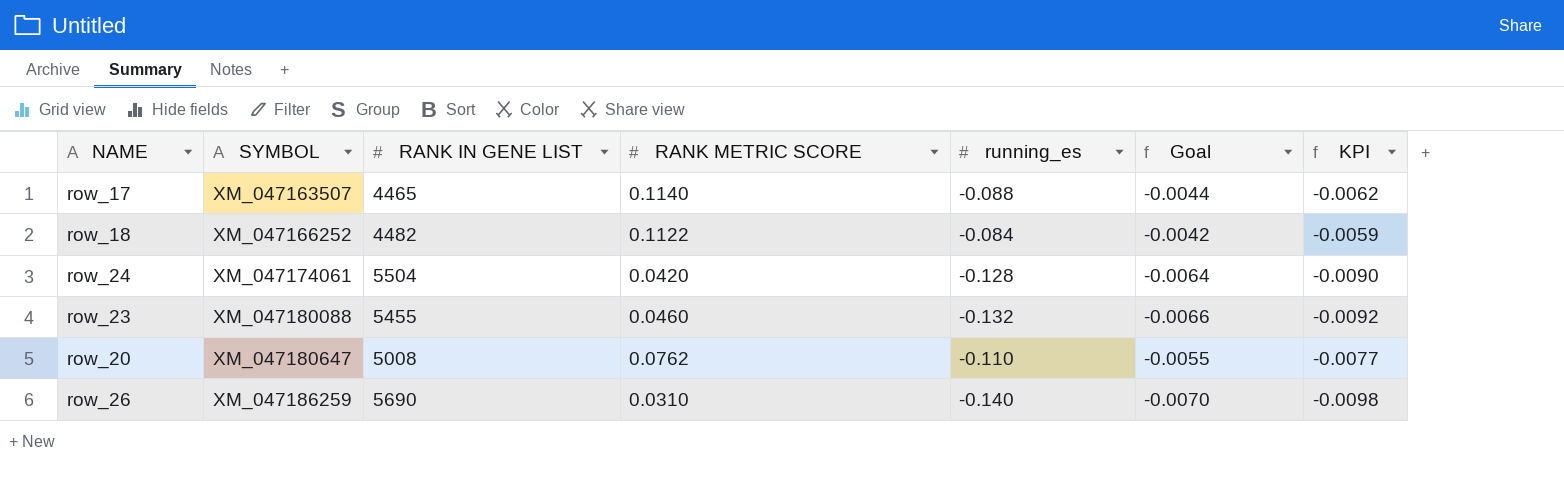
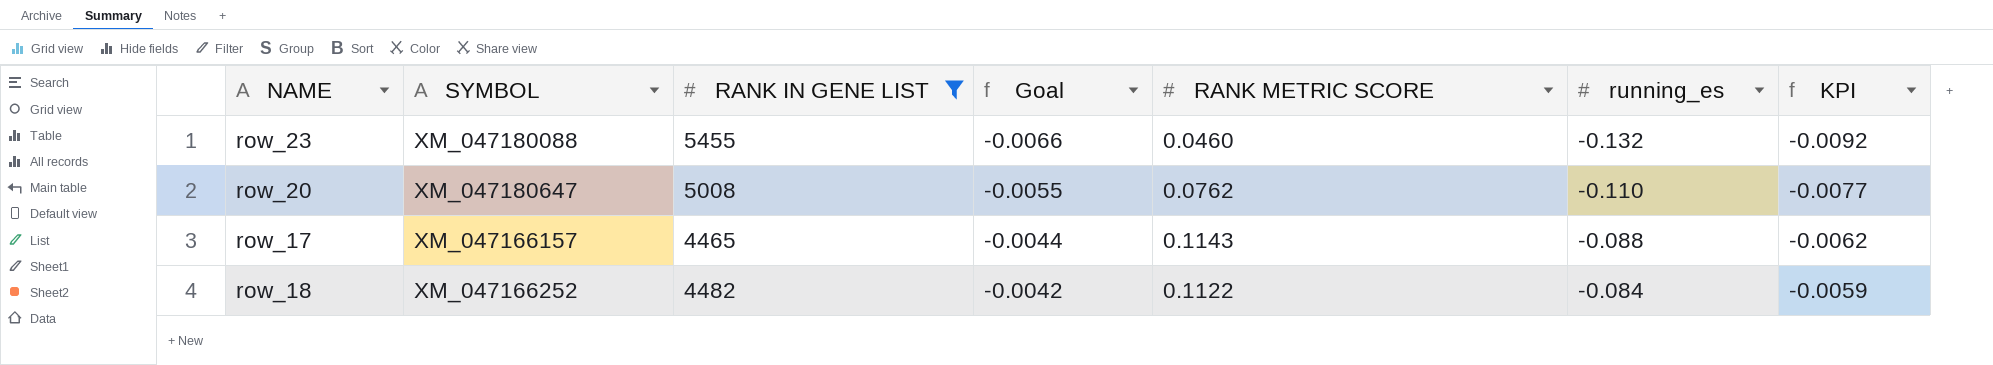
filter: none -> RANK IN GENE LIST <= 5455
row order: SYMBOL ascending -> Goal ascending
column Goal | position: 6 -> 4
row_17 | SYMBOL: XM_047163507 -> XM_047166157
row_17 | RANK METRIC SCORE: 0.1140 -> 0.1143

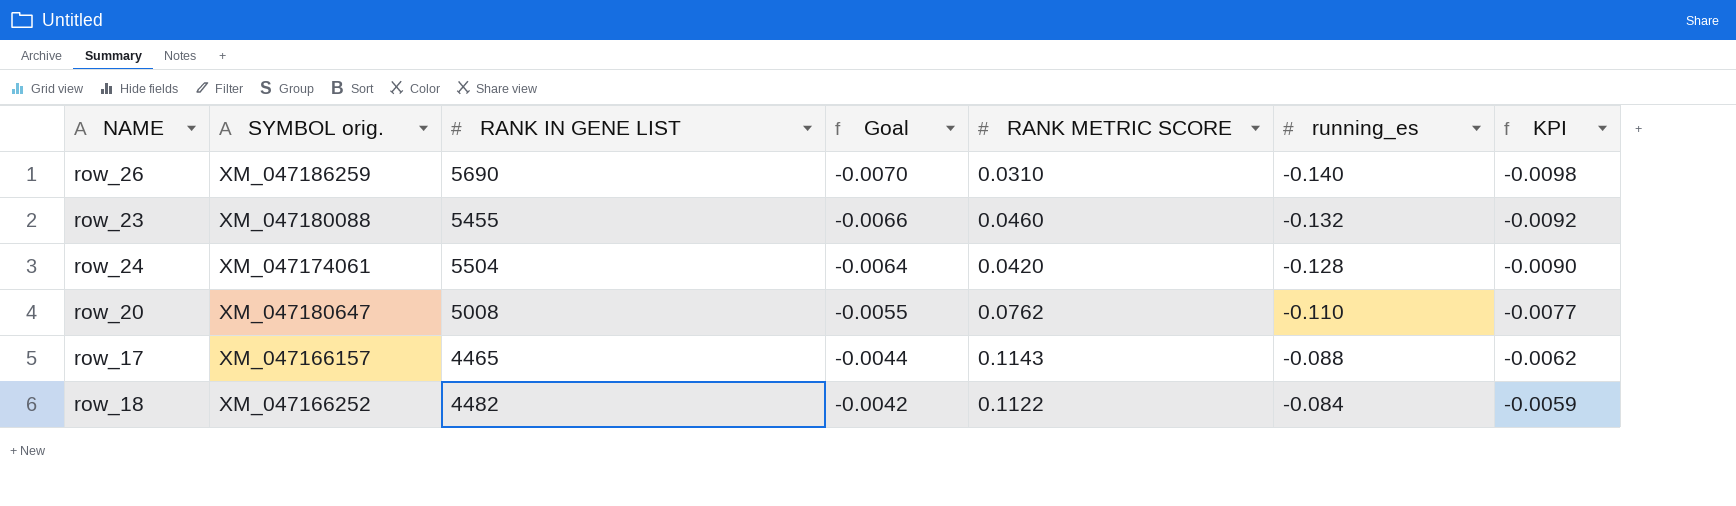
filter: RANK IN GENE LIST <= 5455 -> none
column name: SYMBOL -> SYMBOL orig.

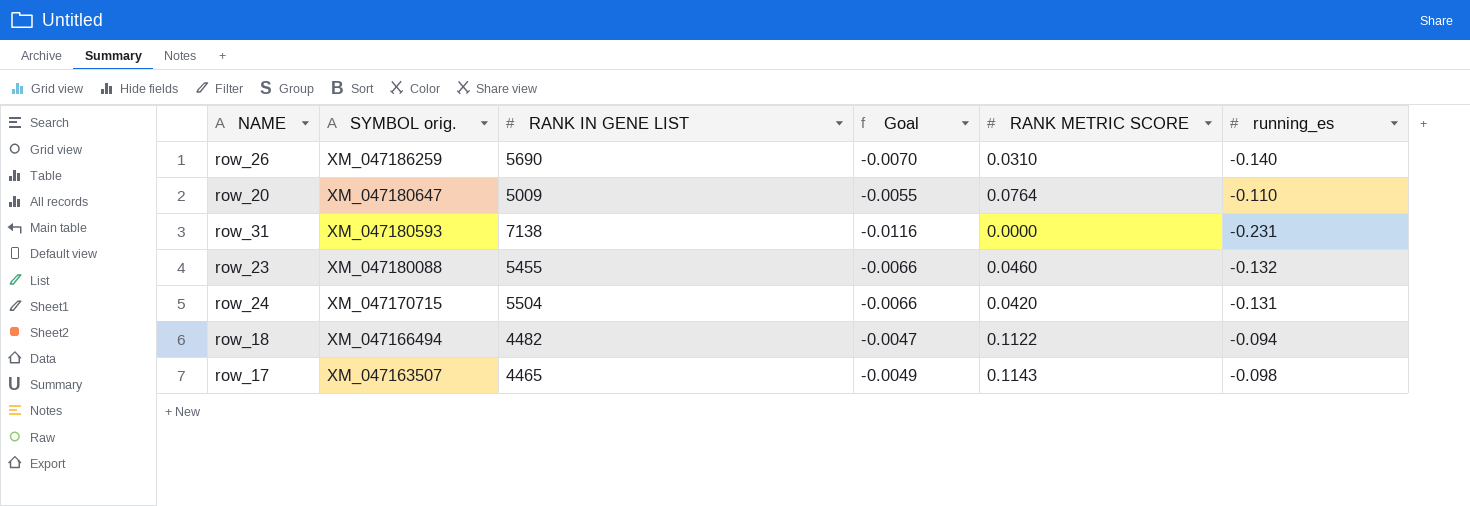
row order: Goal ascending -> SYMBOL orig. descending
column KPI | formula: [running_es] * 0.07 -> none
row_20 | RANK IN GENE LIST: 5008 -> 5009
row_20 | RANK METRIC SCORE: 0.0762 -> 0.0764
row row_31: none -> XM_047180593 | 7138 | -0.0116 | 0.0000 | -0.231
row_24 | SYMBOL orig.: XM_047174061 -> XM_047170715
row_24 | Goal: -0.0064 -> -0.0066
row_24 | running_es: -0.128 -> -0.131
row_18 | SYMBOL orig.: XM_047166252 -> XM_047166494
row_18 | Goal: -0.0042 -> -0.0047
row_18 | running_es: -0.084 -> -0.094
row_17 | SYMBOL orig.: XM_047166157 -> XM_047163507
row_17 | Goal: -0.0044 -> -0.0049
row_17 | running_es: -0.088 -> -0.098

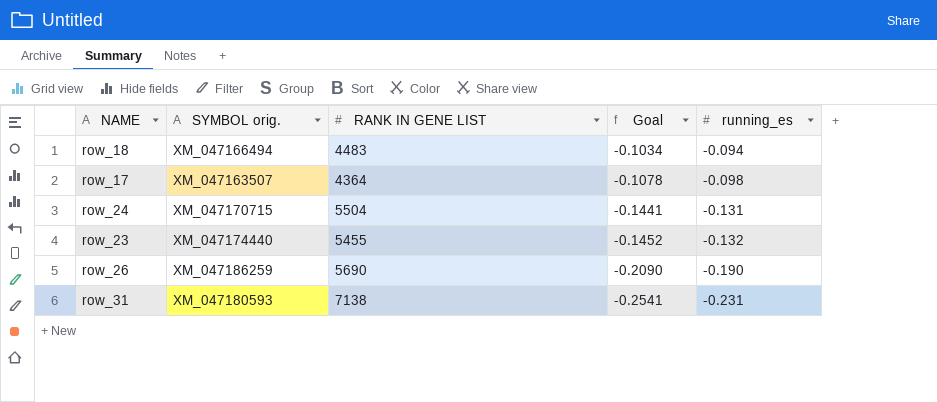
row order: SYMBOL orig. descending -> Goal descending
column RANK METRIC SCORE | position: 5 -> none
column Goal | formula: [running_es] * 0.05 -> [running_es] * 1.1
row row_20: XM_047180647 | 5009 | -0.0055 | 0.0764 | -0.110 -> none
row_18 | RANK IN GENE LIST: 4482 -> 4483
row_17 | RANK IN GENE LIST: 4465 -> 4364
row_23 | SYMBOL orig.: XM_047180088 -> XM_047174440
row_26 | running_es: -0.140 -> -0.190

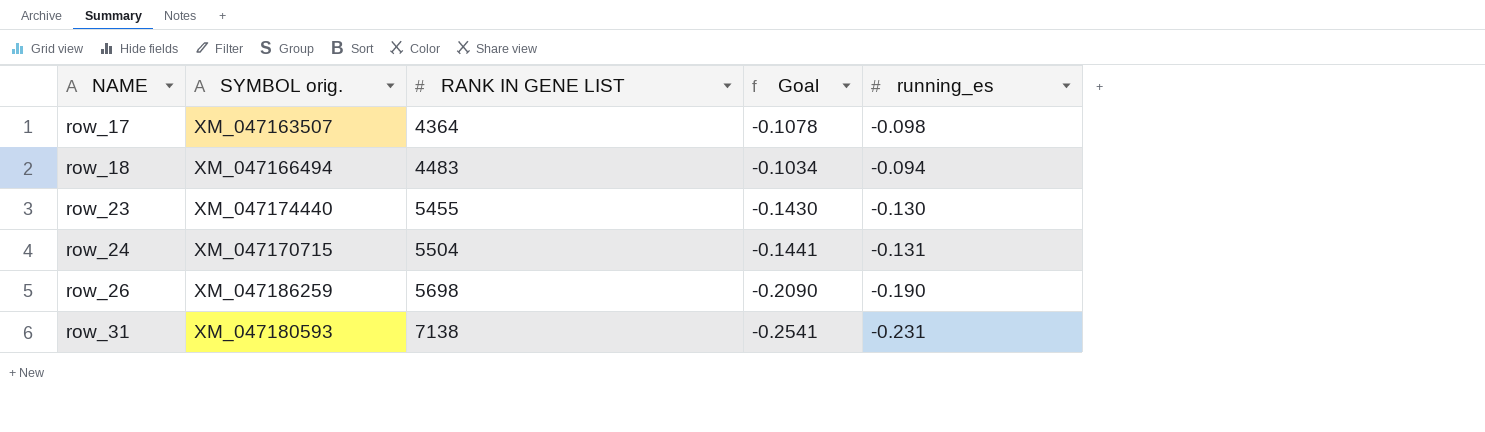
row order: Goal descending -> NAME ascending
row_23 | Goal: -0.1452 -> -0.1430
row_23 | running_es: -0.132 -> -0.130
row_26 | RANK IN GENE LIST: 5690 -> 5698

